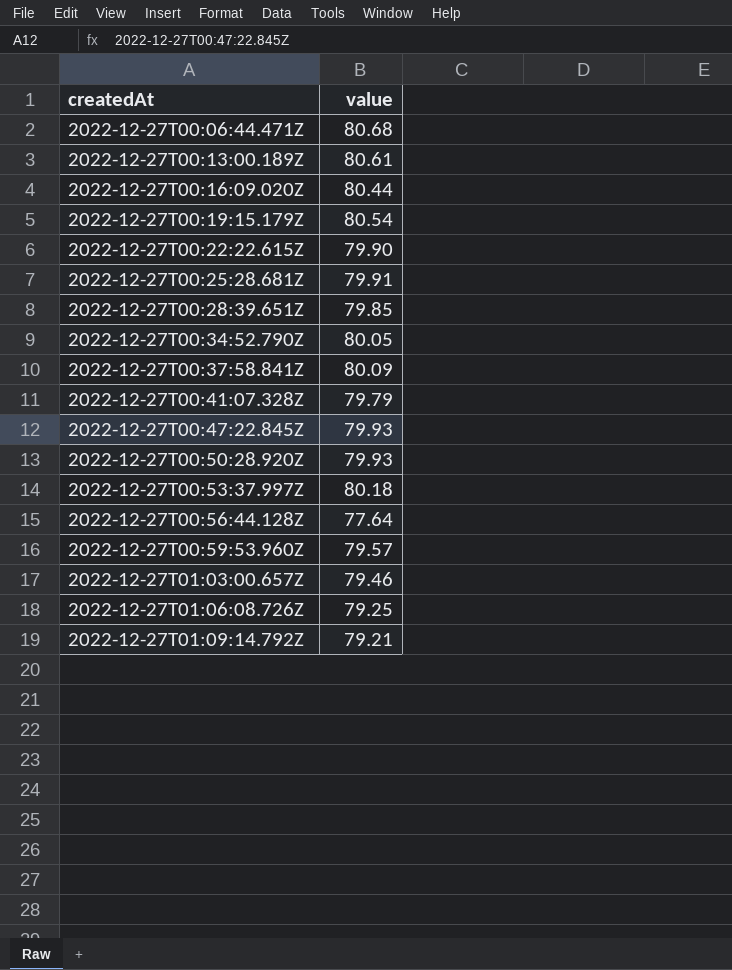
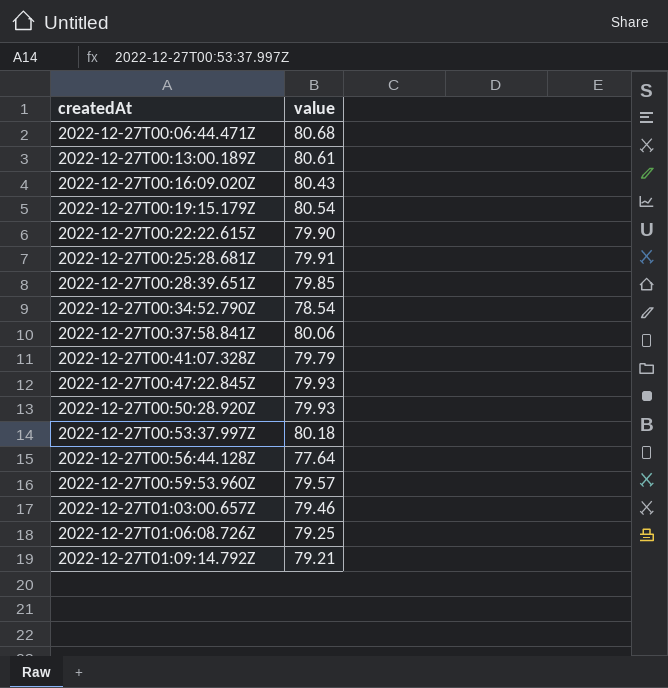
2022-12-27T00:16:09.020Z | value: 80.44 -> 80.43
2022-12-27T00:34:52.790Z | value: 80.05 -> 78.54
2022-12-27T00:37:58.841Z | value: 80.09 -> 80.06

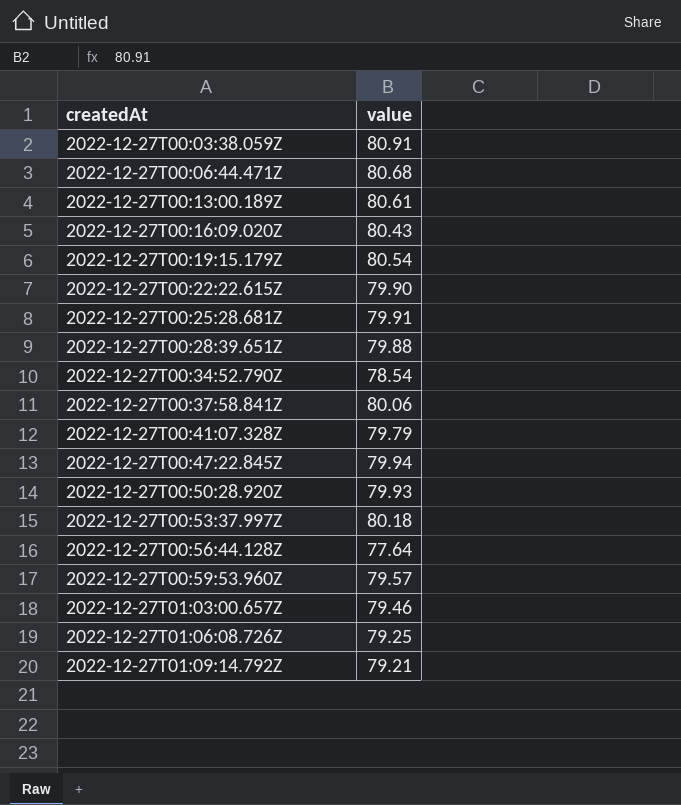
row 2022-12-27T00:03:38.059Z: none -> 80.91
2022-12-27T00:28:39.651Z | value: 79.85 -> 79.88
2022-12-27T00:47:22.845Z | value: 79.93 -> 79.94

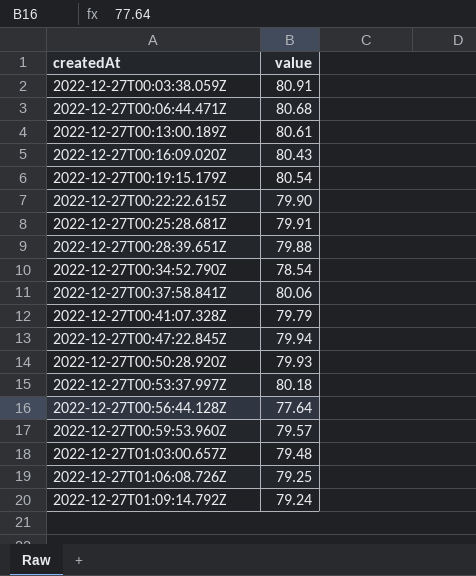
2022-12-27T01:03:00.657Z | value: 79.46 -> 79.48
2022-12-27T01:09:14.792Z | value: 79.21 -> 79.24

